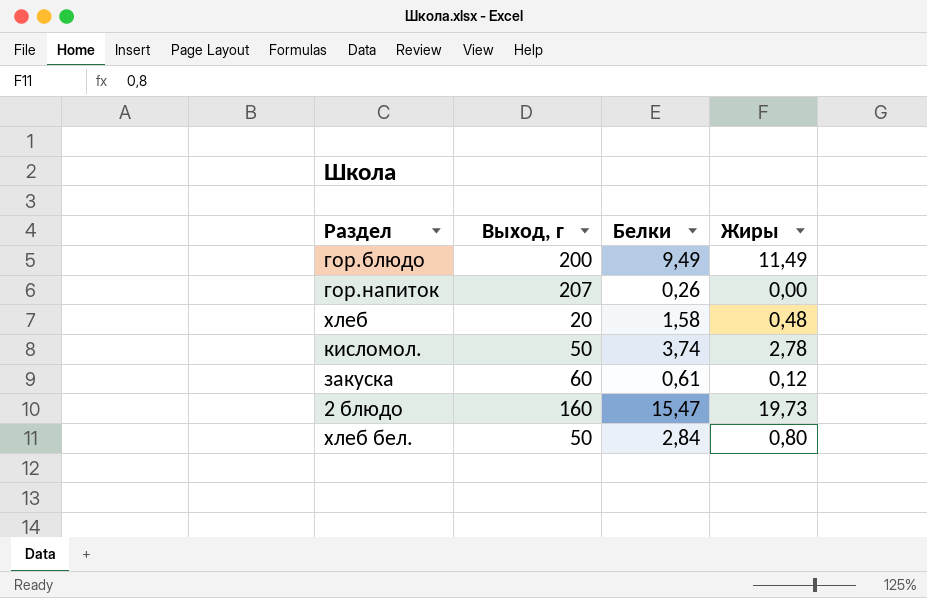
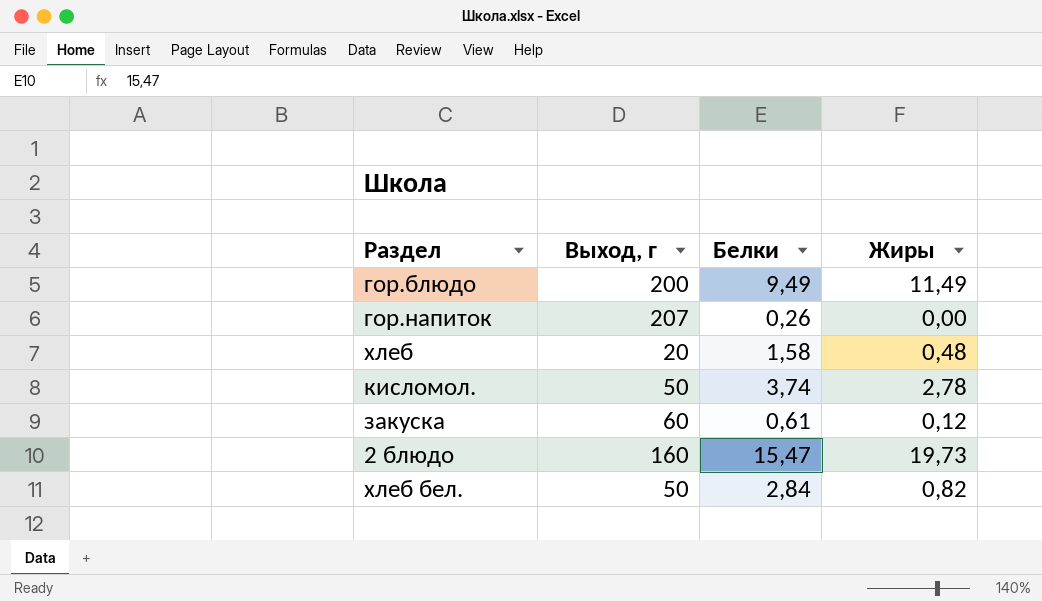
хлеб бел. | Жиры: 0,80 -> 0,82

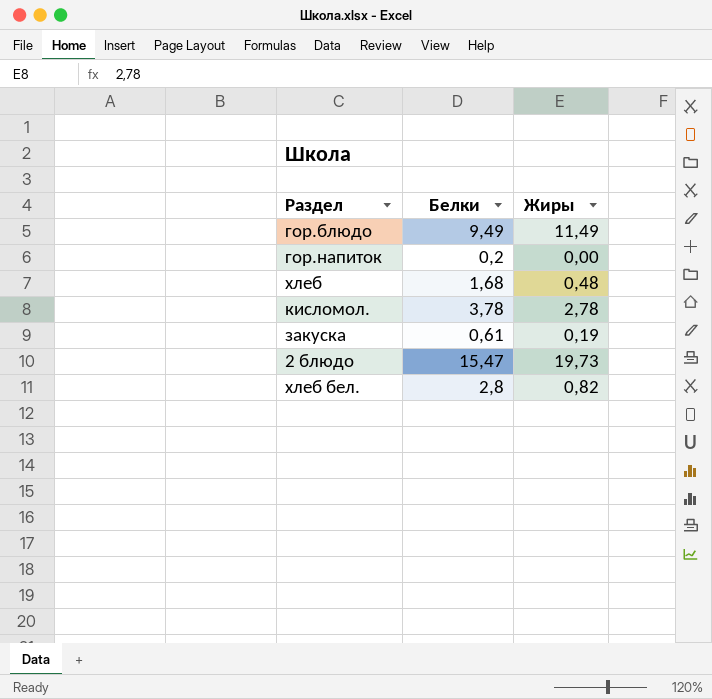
column Выход, г | position: 2 -> none
гор.напиток | Белки: 0,26 -> 0,2
хлеб | Белки: 1,58 -> 1,68
кисломол. | Белки: 3,74 -> 3,78
закуска | Жиры: 0,12 -> 0,19
хлеб бел. | Белки: 2,84 -> 2,8

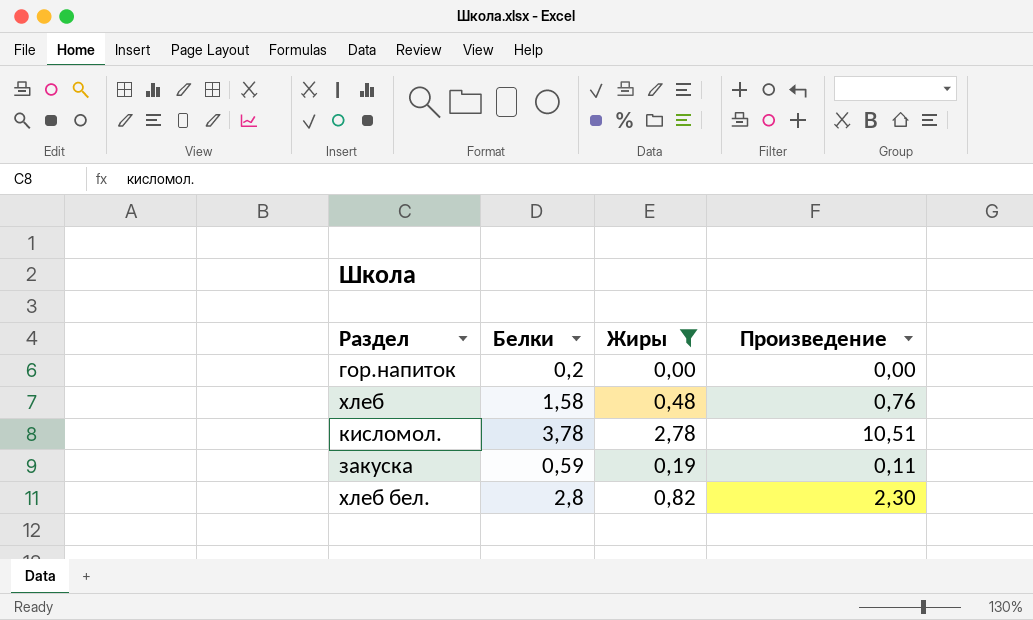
filter: none -> Жиры <= 2,78
column Произведение | formula: none -> [Белки] * [Жиры]
хлеб | Белки: 1,68 -> 1,58
закуска | Белки: 0,61 -> 0,59

